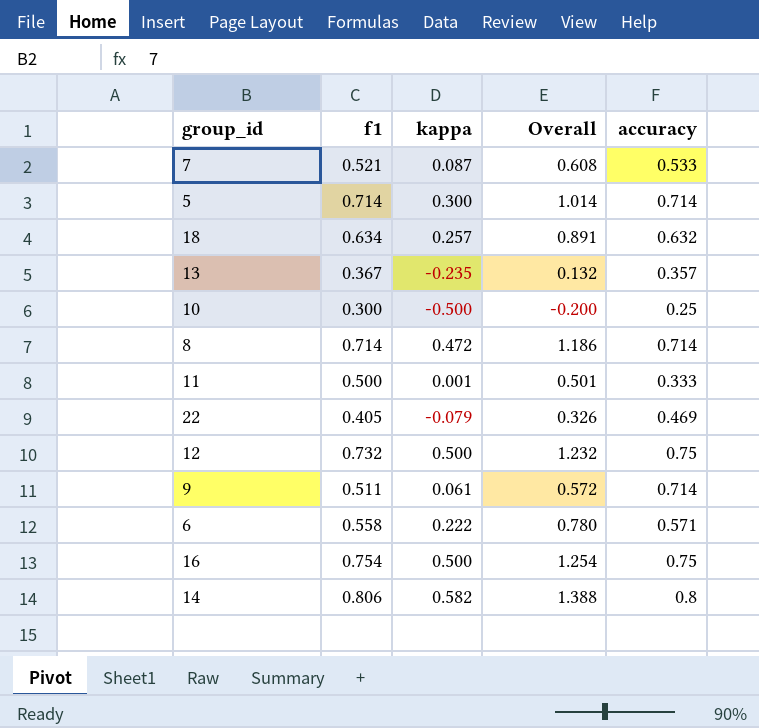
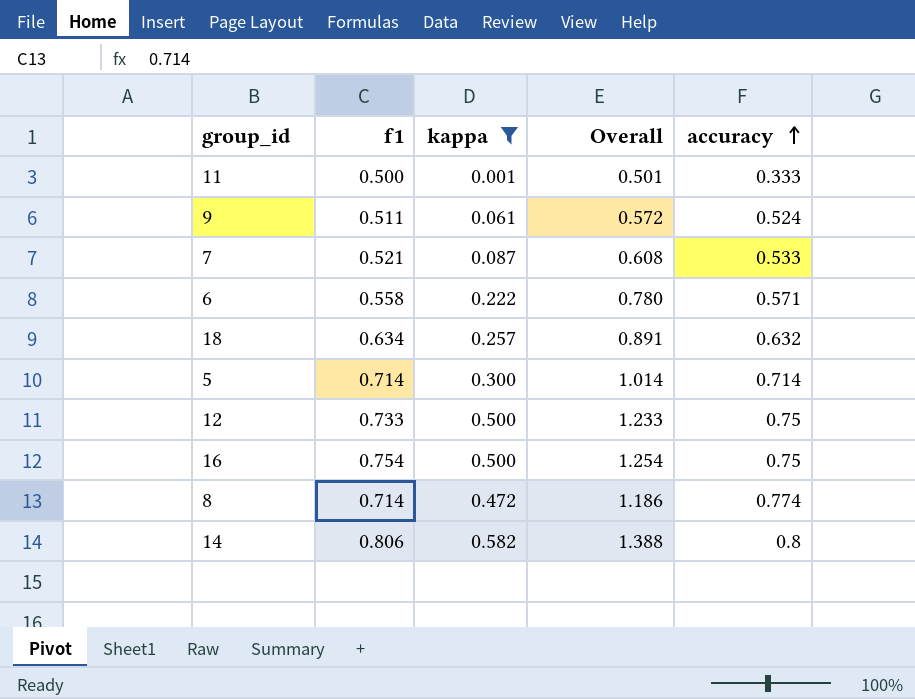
filter: none -> kappa >= 0.001
row order: none -> accuracy ascending
9 | accuracy: 0.714 -> 0.524
12 | f1: 0.732 -> 0.733
12 | Overall: 1.232 -> 1.233
8 | accuracy: 0.714 -> 0.774

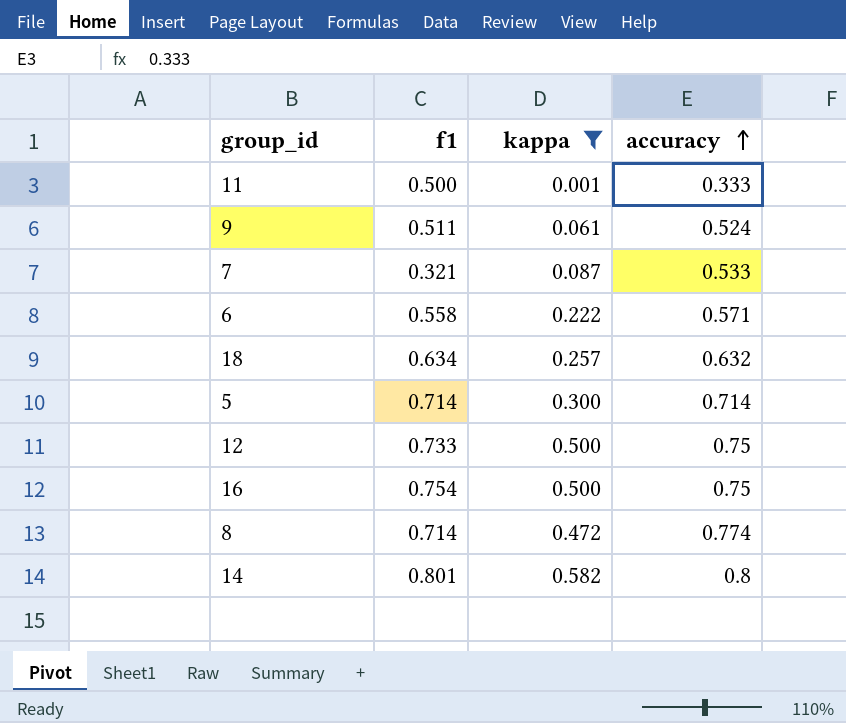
column Overall | formula: [f1] + [kappa] -> none
7 | f1: 0.521 -> 0.321
14 | f1: 0.806 -> 0.801

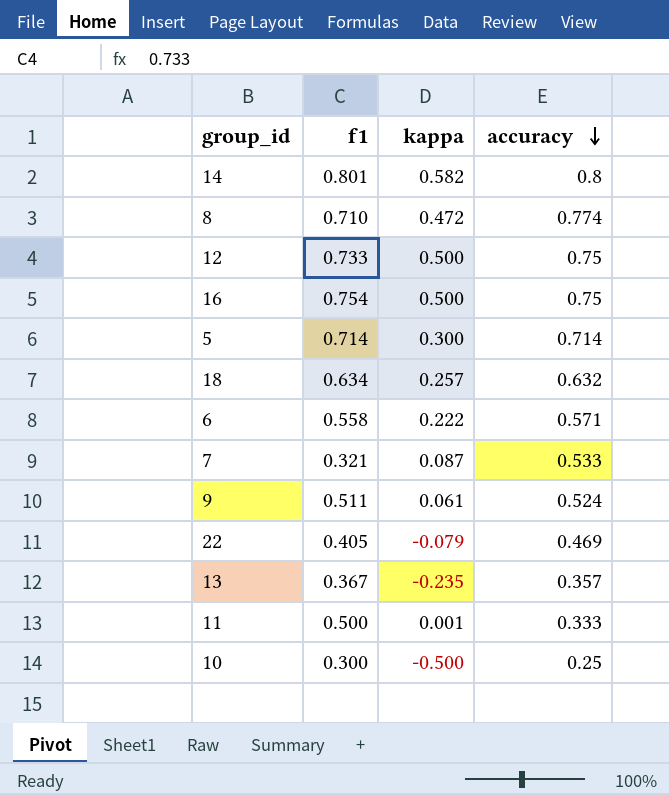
filter: kappa >= 0.001 -> none
row order: accuracy ascending -> accuracy descending
8 | f1: 0.714 -> 0.710

